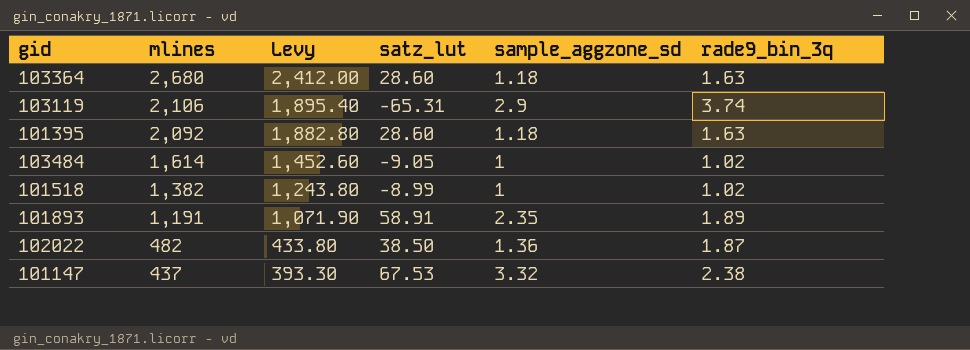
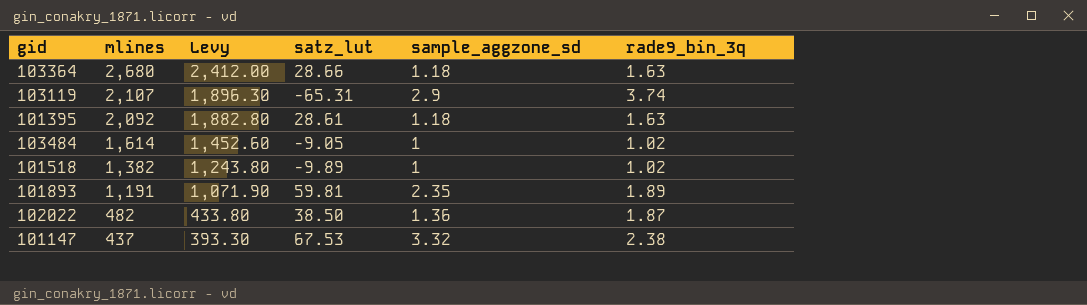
103364 | satz_lut: 28.60 -> 28.66
103119 | mlines: 2,106 -> 2,107
103119 | Levy: 1,895.40 -> 1,896.30
101395 | satz_lut: 28.60 -> 28.61
101518 | satz_lut: -8.99 -> -9.89
101893 | satz_lut: 58.91 -> 59.81

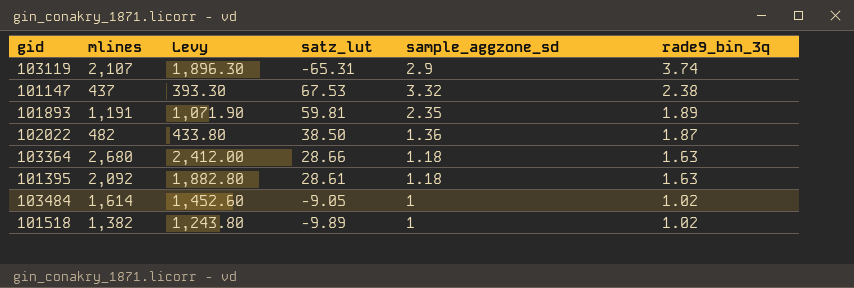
row order: mlines descending -> rade9_bin_3q descending

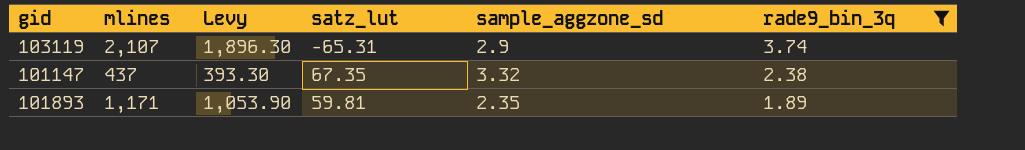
filter: none -> rade9_bin_3q >= 1.89
101147 | satz_lut: 67.53 -> 67.35
101893 | mlines: 1,191 -> 1,171
101893 | Levy: 1,071.90 -> 1,053.90

